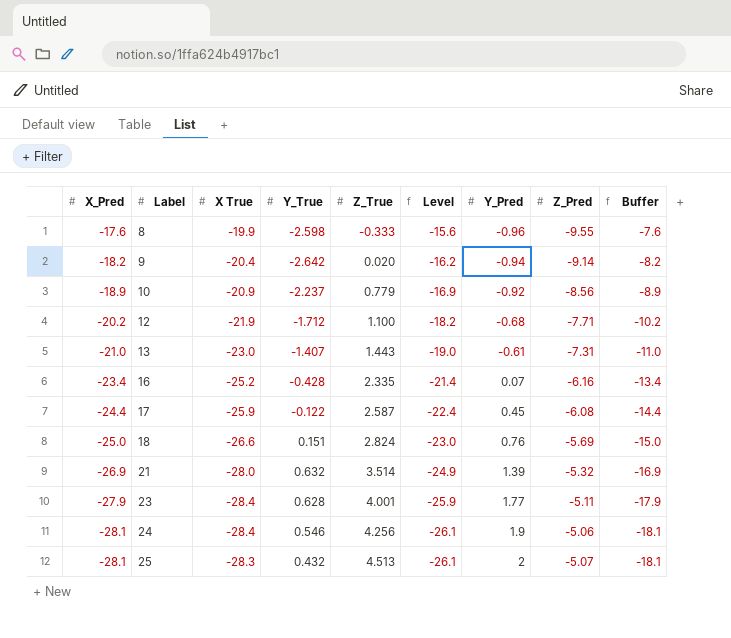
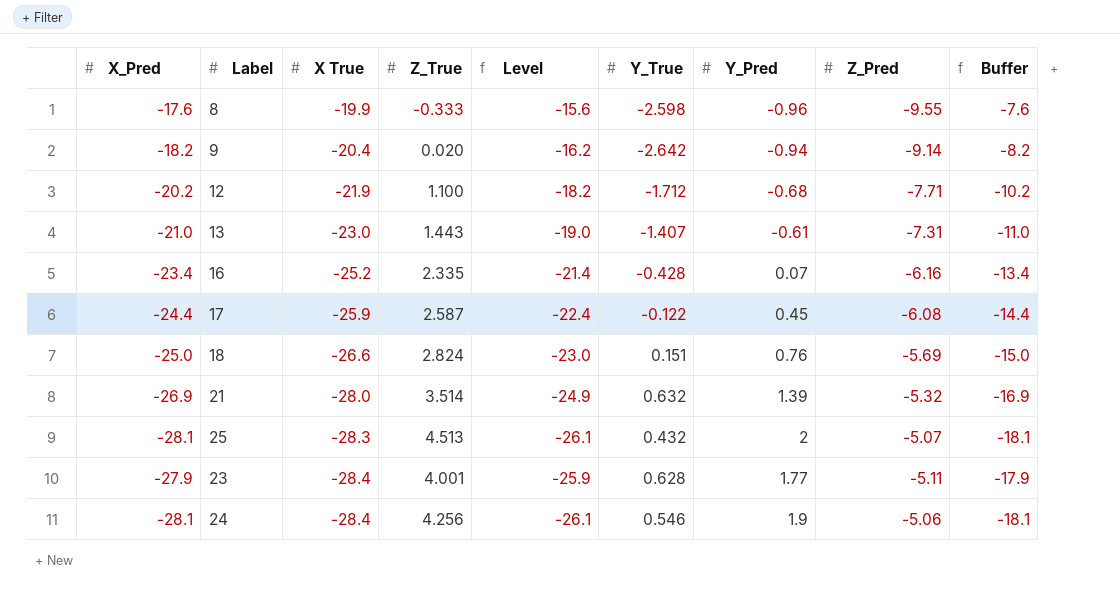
row order: X_Pred descending -> X True descending
column Y_True | position: 4 -> 6
row 10: -18.9 | -20.9 | -2.237 | 0.779 | -16.9 | -0.92 | -8.56 | -8.9 -> none

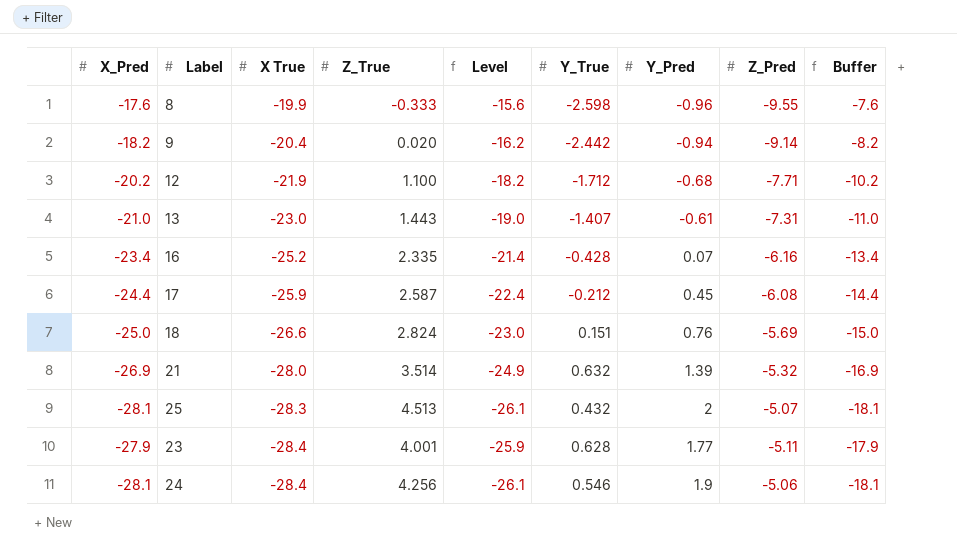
9 | Y_True: -2.642 -> -2.442
17 | Y_True: -0.122 -> -0.212

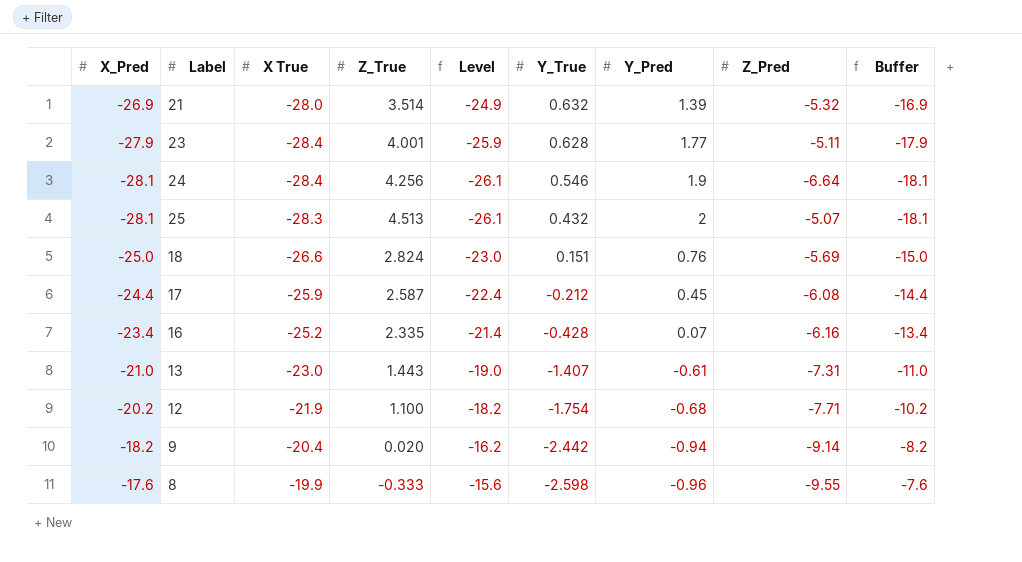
row order: X True descending -> Y_True descending
24 | Z_Pred: -5.06 -> -6.64
12 | Y_True: -1.712 -> -1.754

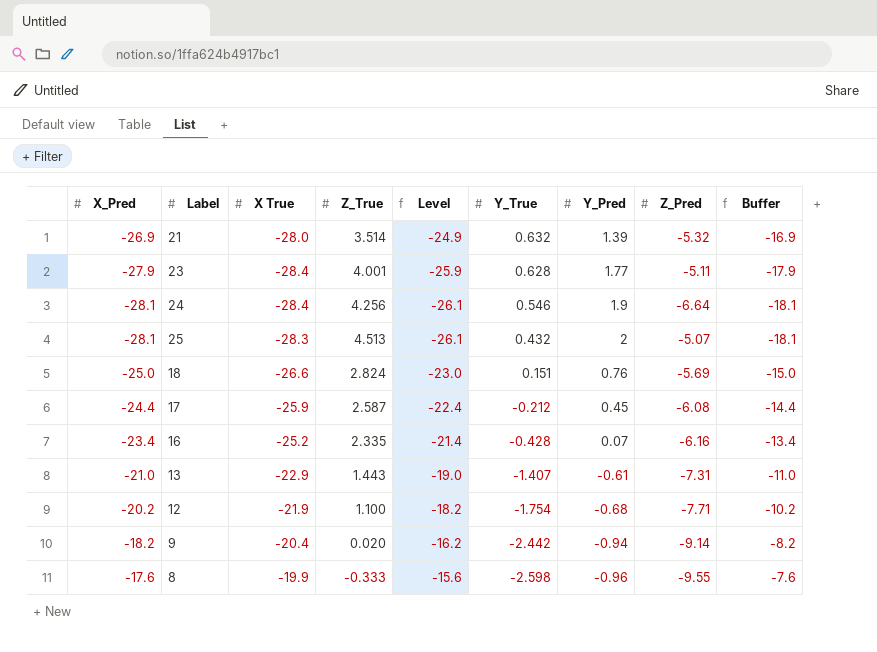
13 | X True: -23.0 -> -22.9

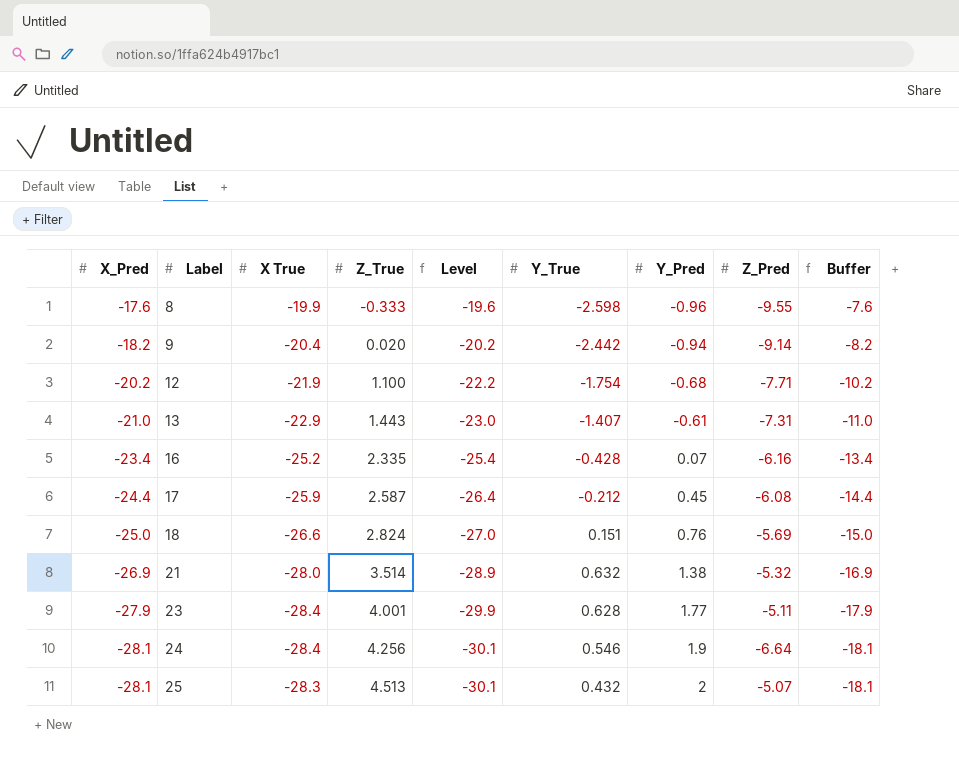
row order: Y_True descending -> X_Pred descending
column Level | formula: [X_Pred] + 2 -> [X_Pred] - 2
21 | Y_Pred: 1.39 -> 1.38

